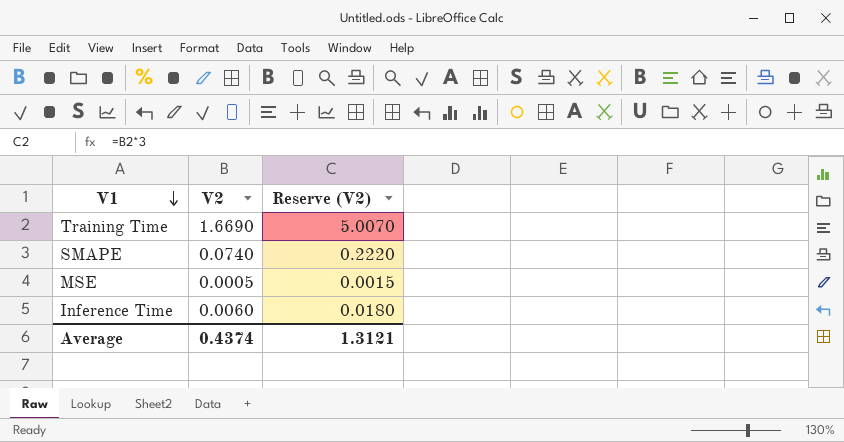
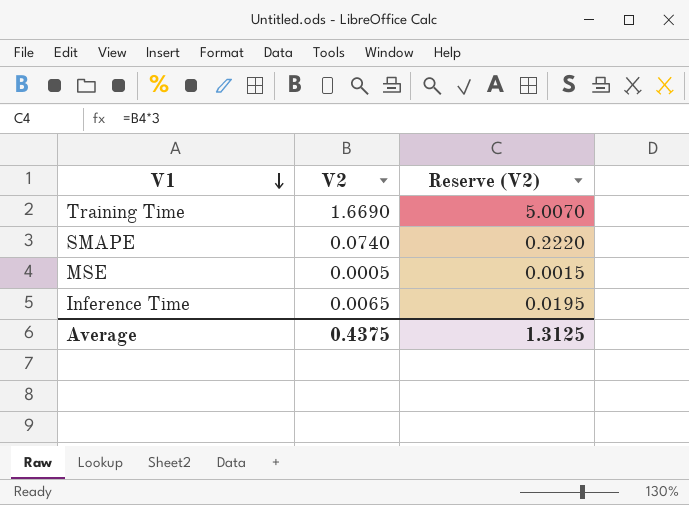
Inference Time | V2: 0.0060 -> 0.0065
Inference Time | Reserve (V2): 0.0180 -> 0.0195
Average | V2: 0.4374 -> 0.4375
Average | Reserve (V2): 1.3121 -> 1.3125

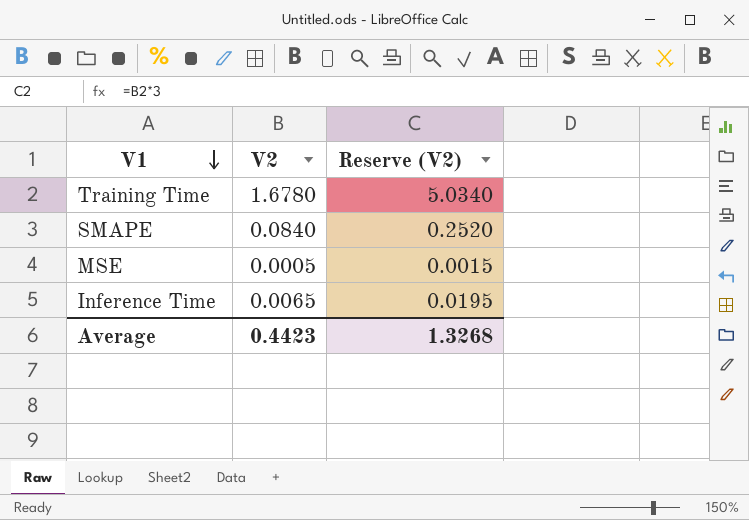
Training Time | V2: 1.6690 -> 1.6780
Training Time | Reserve (V2): 5.0070 -> 5.0340
SMAPE | V2: 0.0740 -> 0.0840
SMAPE | Reserve (V2): 0.2220 -> 0.2520
Average | V2: 0.4375 -> 0.4423
Average | Reserve (V2): 1.3125 -> 1.3268

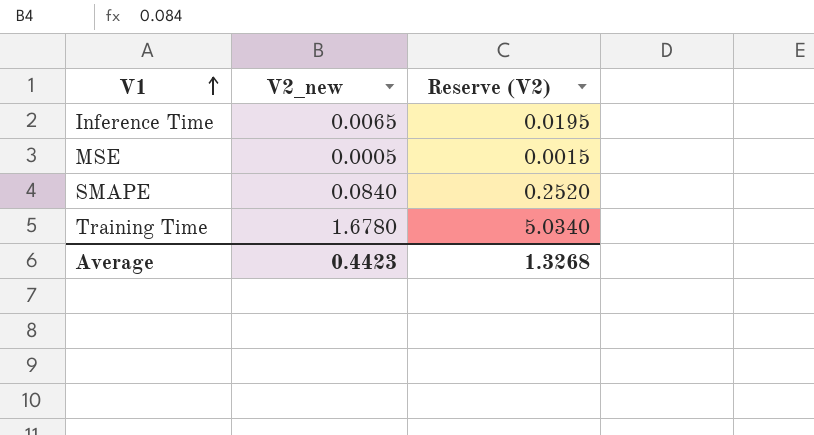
row order: V1 descending -> V1 ascending
column name: V2 -> V2_new

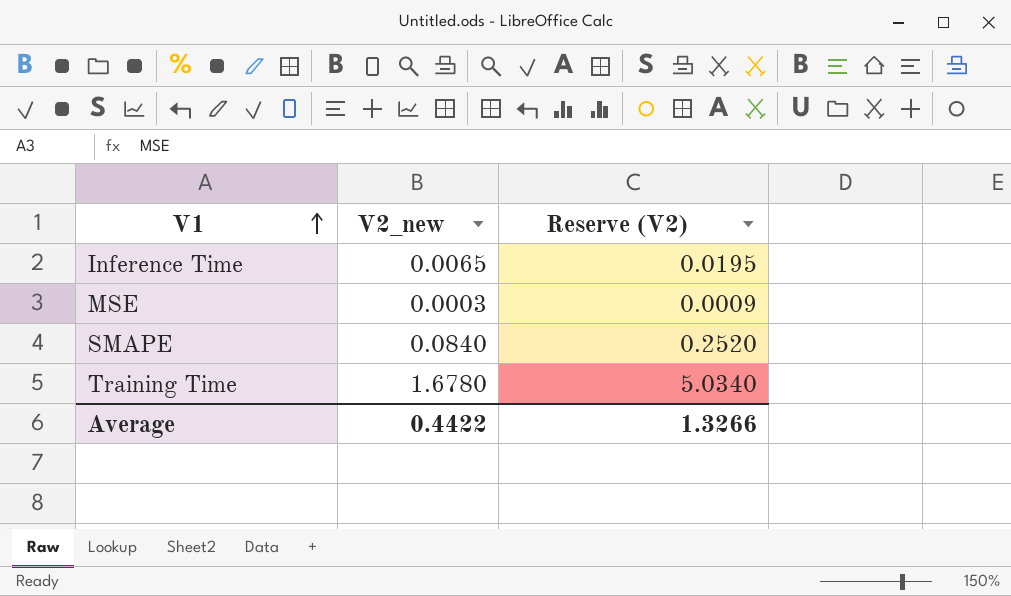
MSE | V2_new: 0.0005 -> 0.0003
MSE | Reserve (V2): 0.0015 -> 0.0009
Average | V2_new: 0.4423 -> 0.4422
Average | Reserve (V2): 1.3268 -> 1.3266

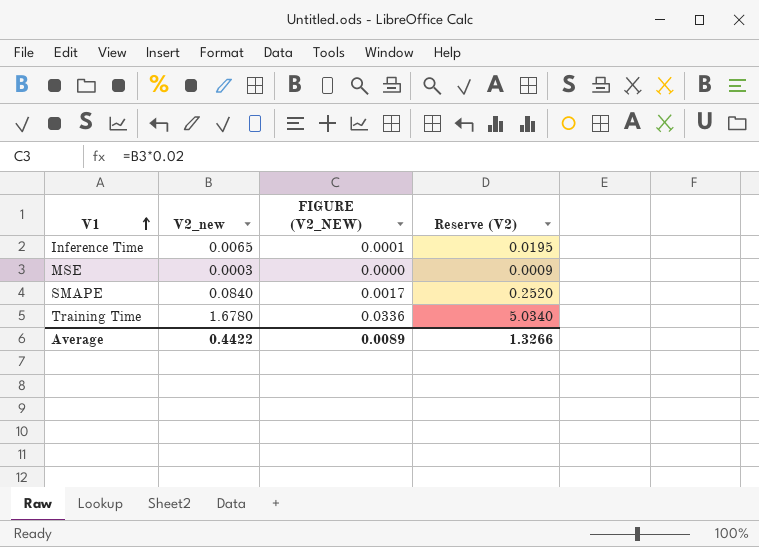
column FIGURE (V2_NEW) | formula: none -> [V2_new] * 0.02

